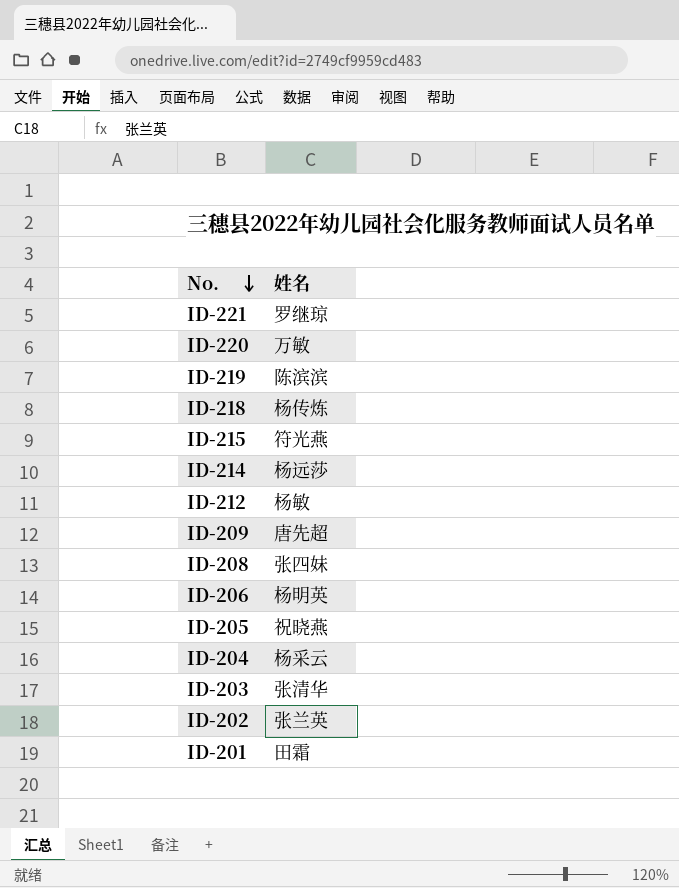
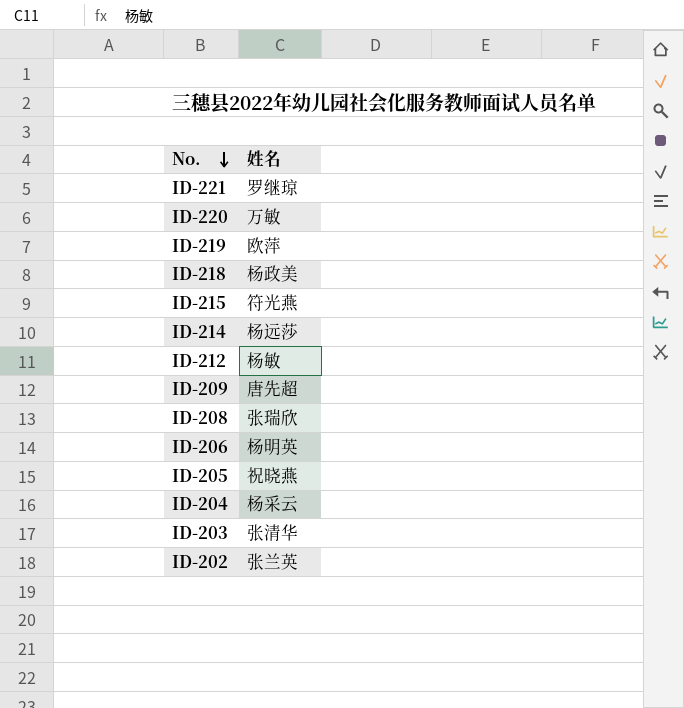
row ID-201: 田霜 -> none
ID-219 | 姓名: 陈滨滨 -> 欧萍
ID-218 | 姓名: 杨传炼 -> 杨政美
ID-208 | 姓名: 张四妹 -> 张瑞欣

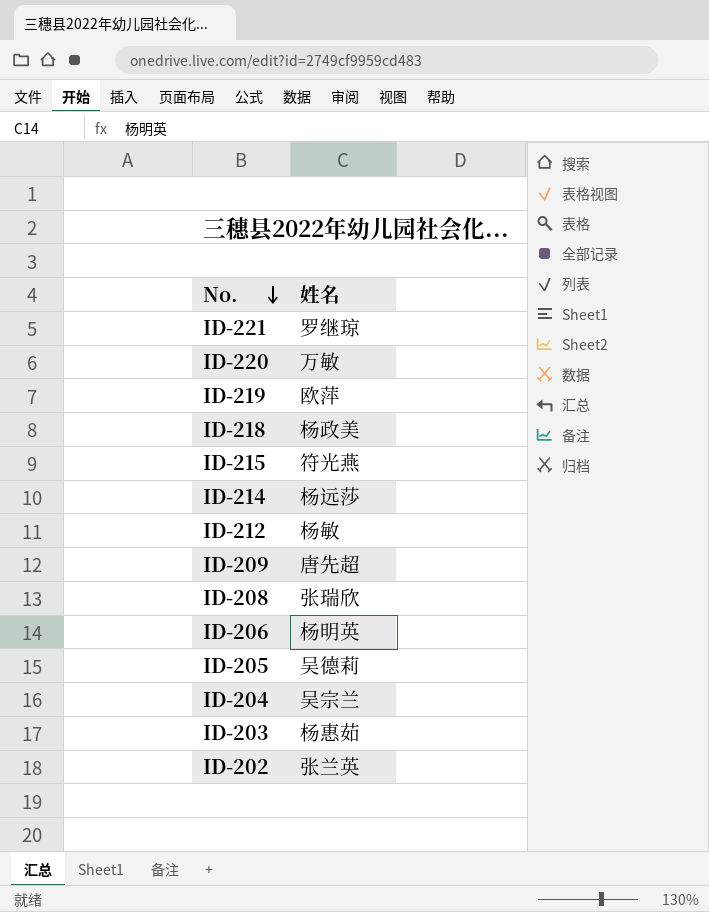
ID-205 | 姓名: 祝晓燕 -> 吴德莉
ID-204 | 姓名: 杨采云 -> 吴宗兰
ID-203 | 姓名: 张清华 -> 杨惠茹

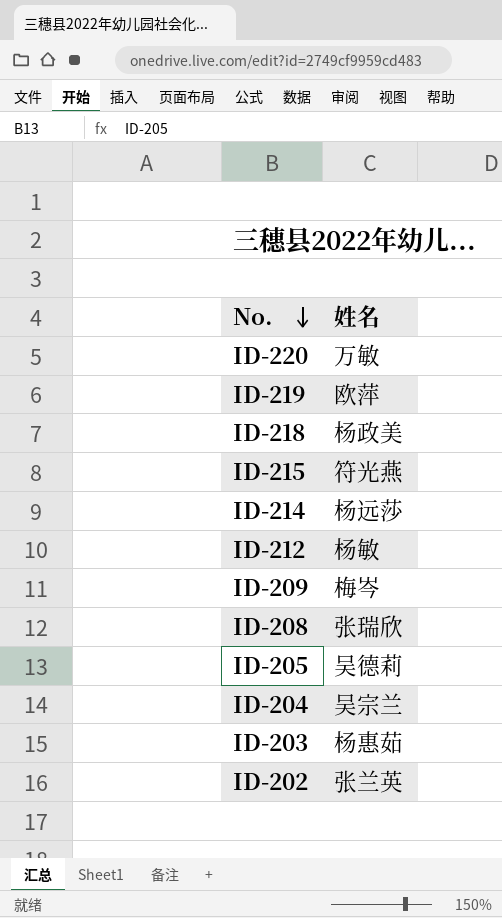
row ID-221: 罗继琼 -> none
row ID-206: 杨明英 -> none
ID-209 | 姓名: 唐先超 -> 梅岑

